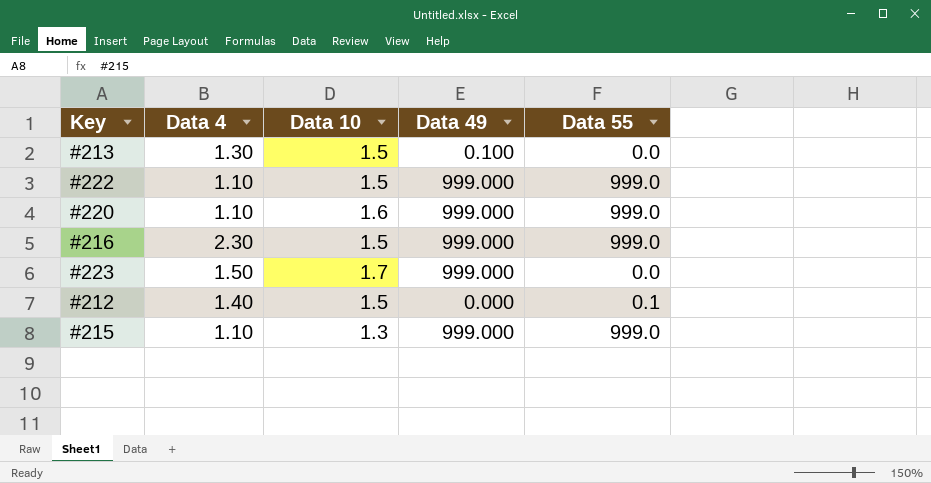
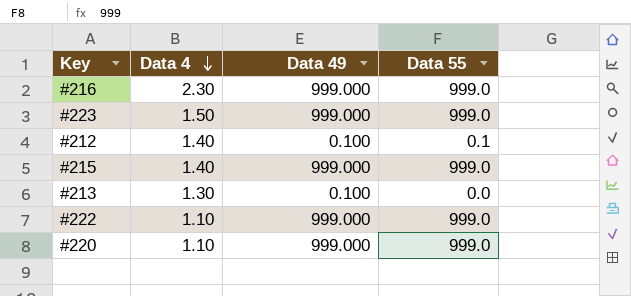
row order: none -> Data 4 descending
column Data 10 | position: 3 -> none
#223 | Data 55: 0.0 -> 999.0
#212 | Data 49: 0.000 -> 0.100
#215 | Data 4: 1.10 -> 1.40

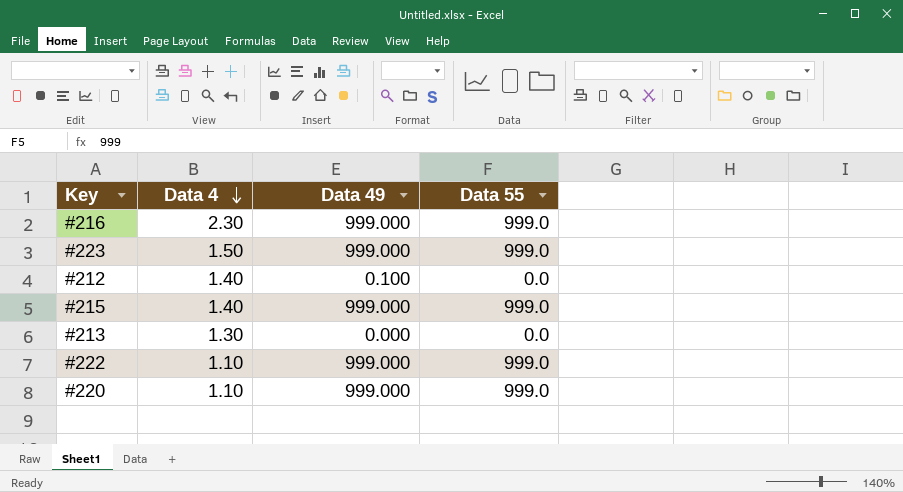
#212 | Data 55: 0.1 -> 0.0
#213 | Data 49: 0.100 -> 0.000

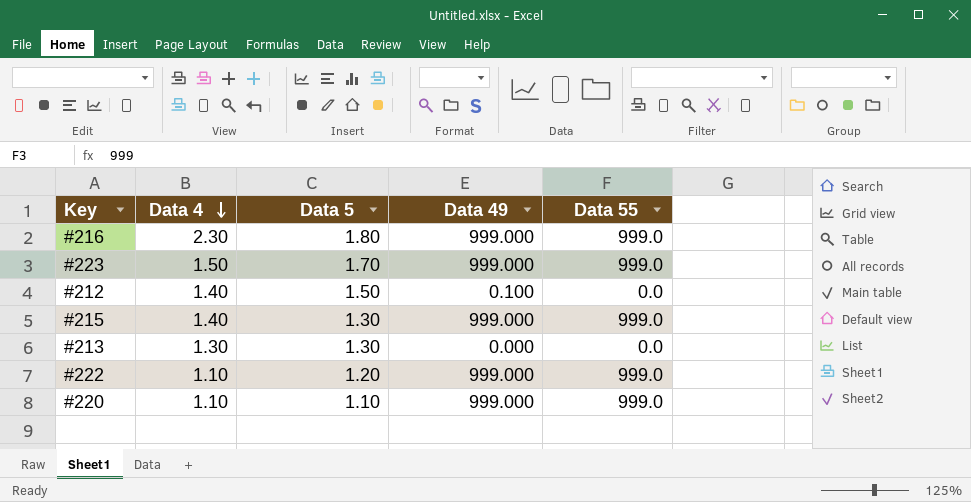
column Data 5 | position: none -> 3

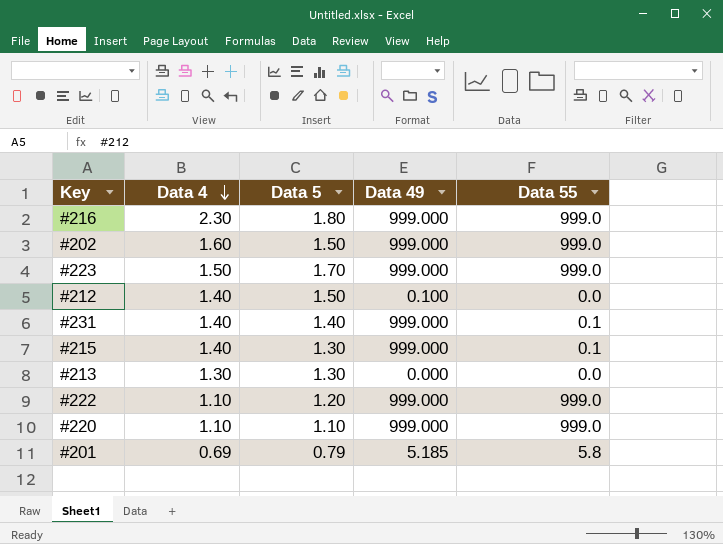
row #202: none -> 1.60 | 1.50 | 999.000 | 999.0
row #231: none -> 1.40 | 1.40 | 999.000 | 0.1
#215 | Data 55: 999.0 -> 0.1
row #201: none -> 0.69 | 0.79 | 5.185 | 5.8

